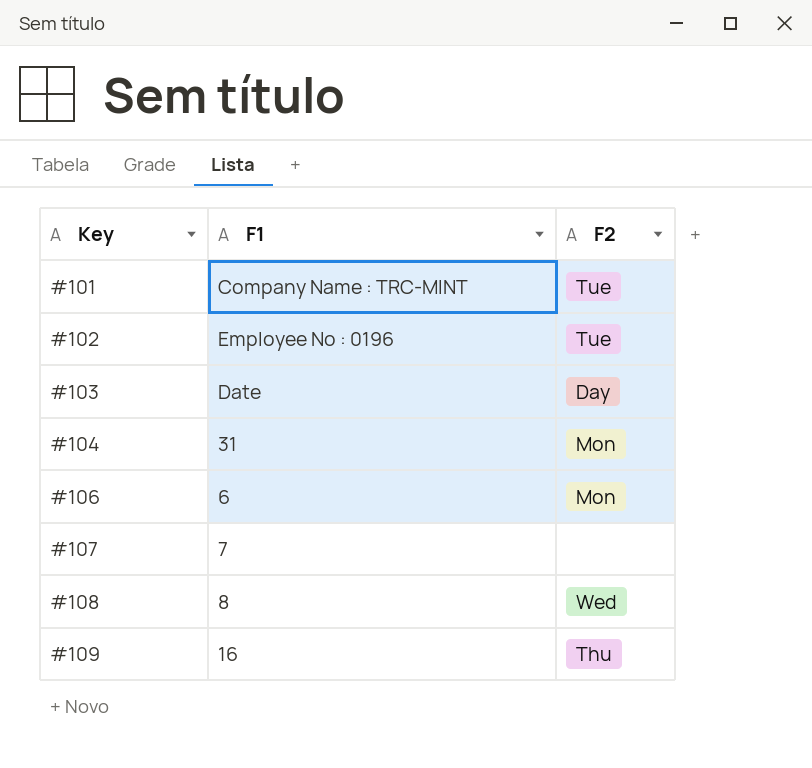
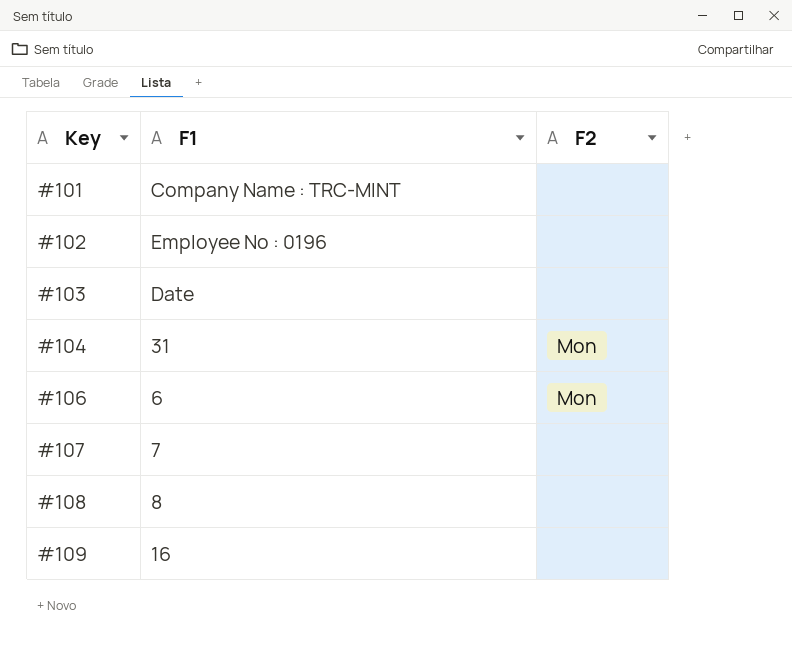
#101 | F2: Tue -> none
#102 | F2: Tue -> none
#103 | F2: Day -> none
#108 | F2: Wed -> none
#109 | F2: Thu -> none

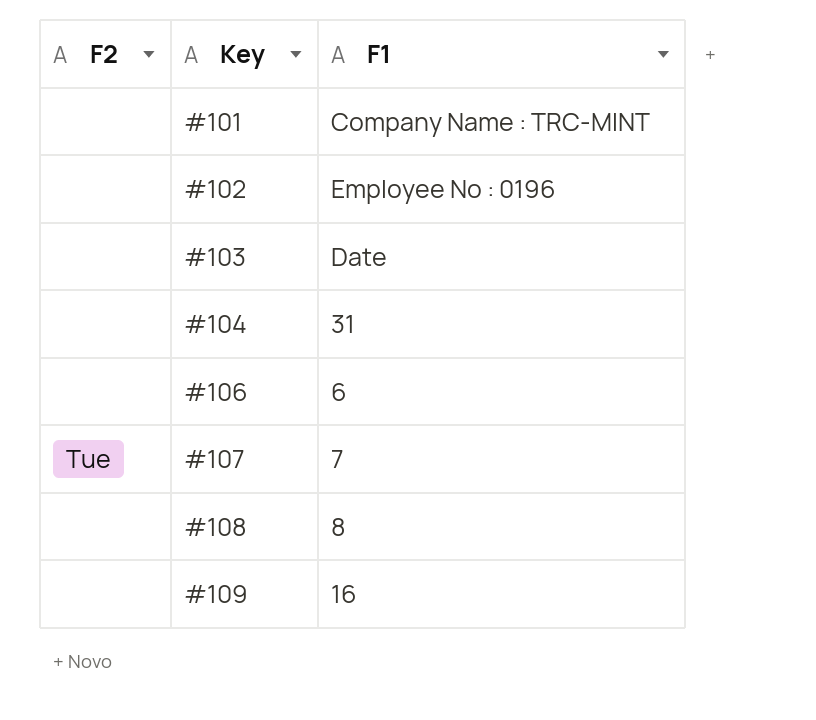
column F2 | position: 3 -> 1
#104 | F2: Mon -> none
#106 | F2: Mon -> none
#107 | F2: none -> Tue

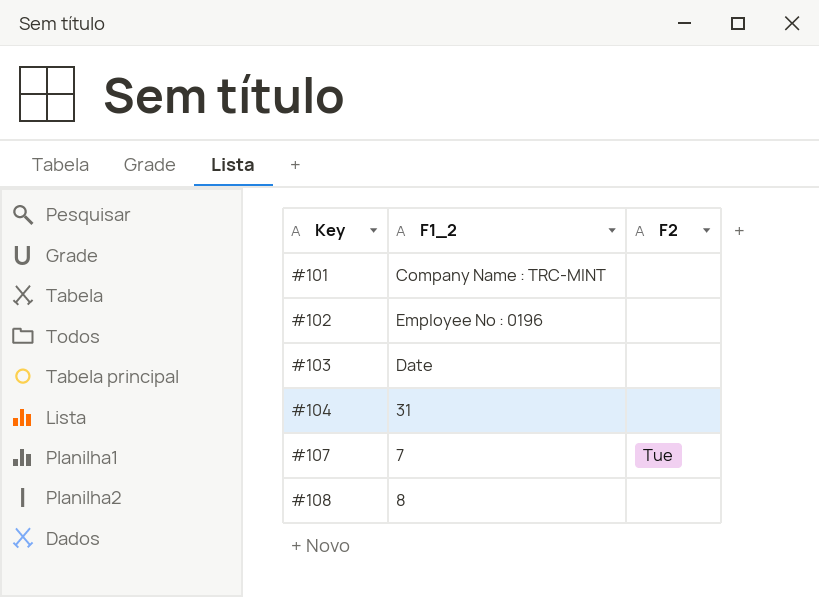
column name: F1 -> F1_2
column F2 | position: 1 -> 3
row #106: none | 6 -> none
row #109: none | 16 -> none

